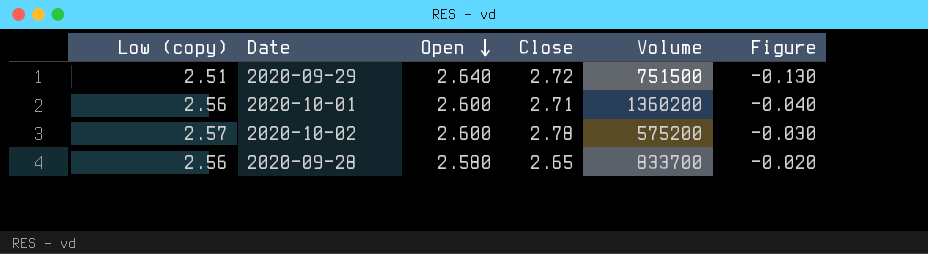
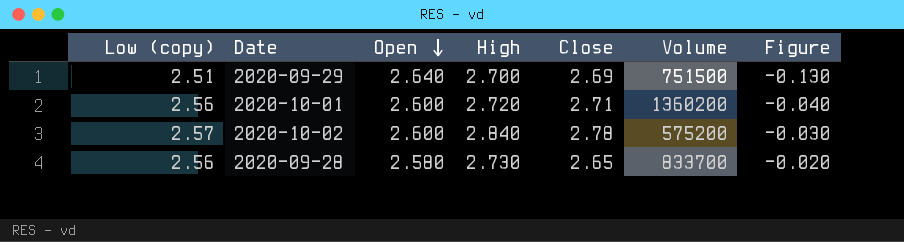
column High | position: none -> 4
2020-09-29 | Close: 2.72 -> 2.69

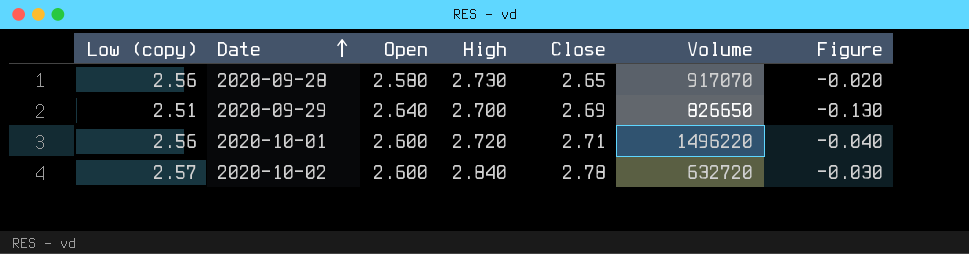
row order: Open descending -> Date ascending
2020-09-28 | Volume: 833700 -> 917070
2020-09-29 | Volume: 751500 -> 826650
2020-10-01 | Volume: 1360200 -> 1496220
2020-10-02 | Volume: 575200 -> 632720

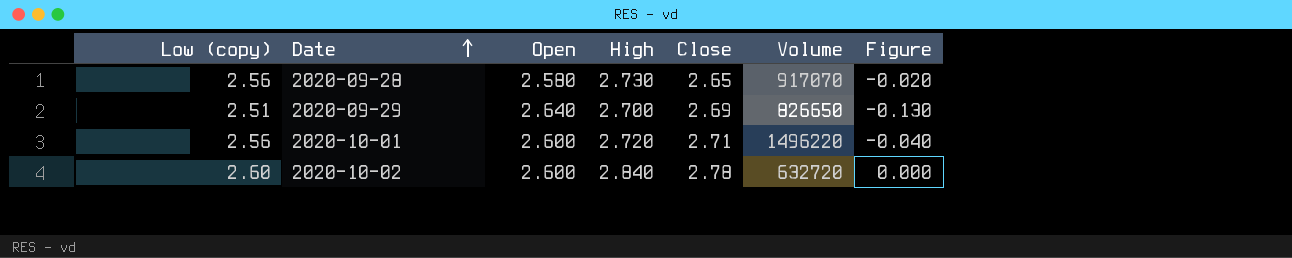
2020-10-02 | Low (copy): 2.57 -> 2.60
2020-10-02 | Figure: -0.030 -> 0.000

